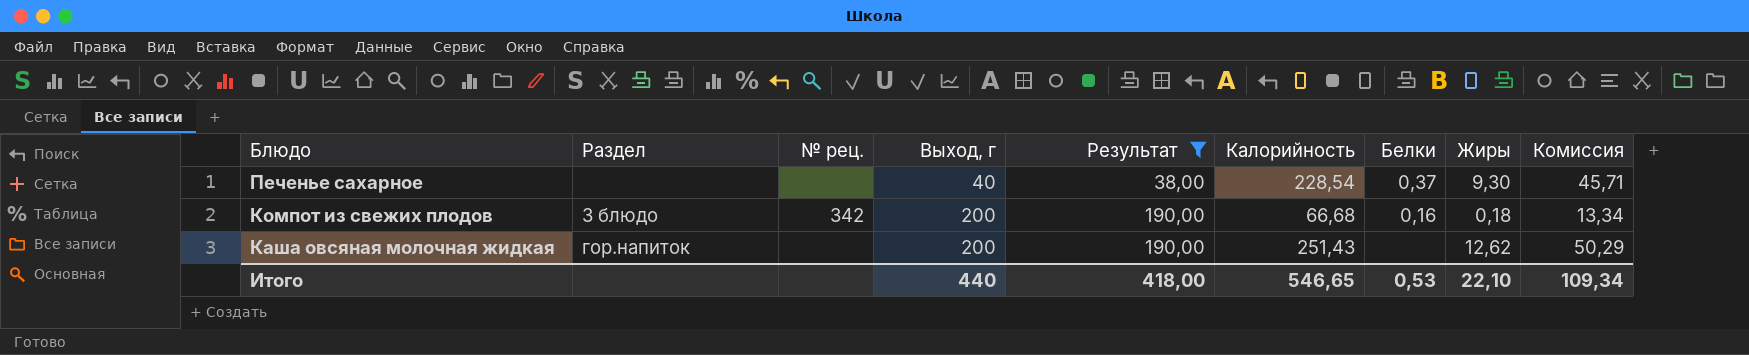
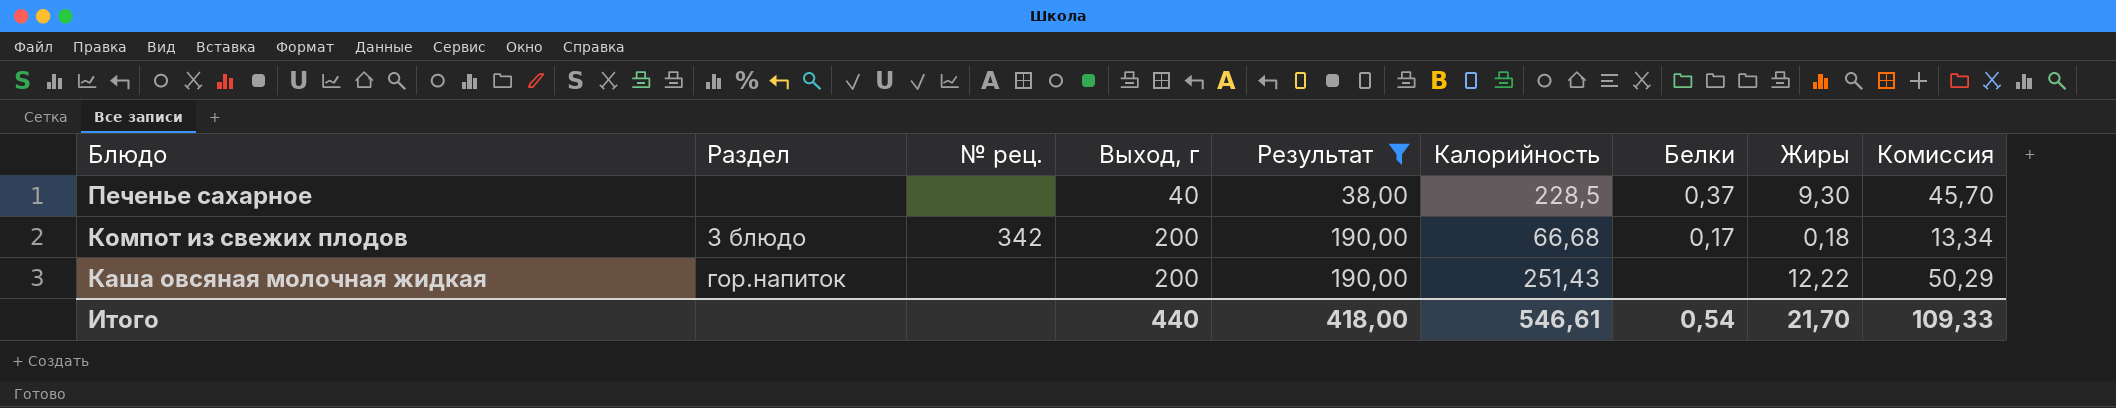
Печенье сахарное | Калорийность: 228,54 -> 228,5
Печенье сахарное | Комиссия: 45,71 -> 45,70
Компот из свежих плодов | Белки: 0,16 -> 0,17
Каша овсяная молочная жидкая | Жиры: 12,62 -> 12,22
Итого | Калорийность: 546,65 -> 546,61
Итого | Белки: 0,53 -> 0,54
Итого | Жиры: 22,10 -> 21,70
Итого | Комиссия: 109,34 -> 109,33

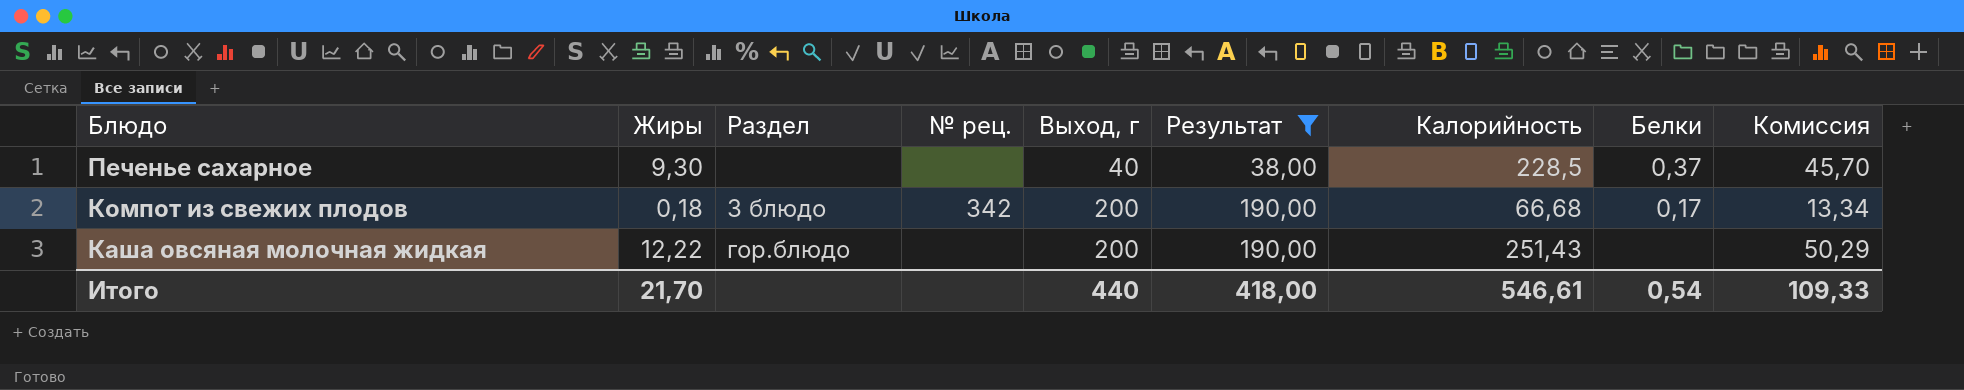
column Жиры | position: 8 -> 2
Каша овсяная молочная жидкая | Раздел: гор.напиток -> гор.блюдо

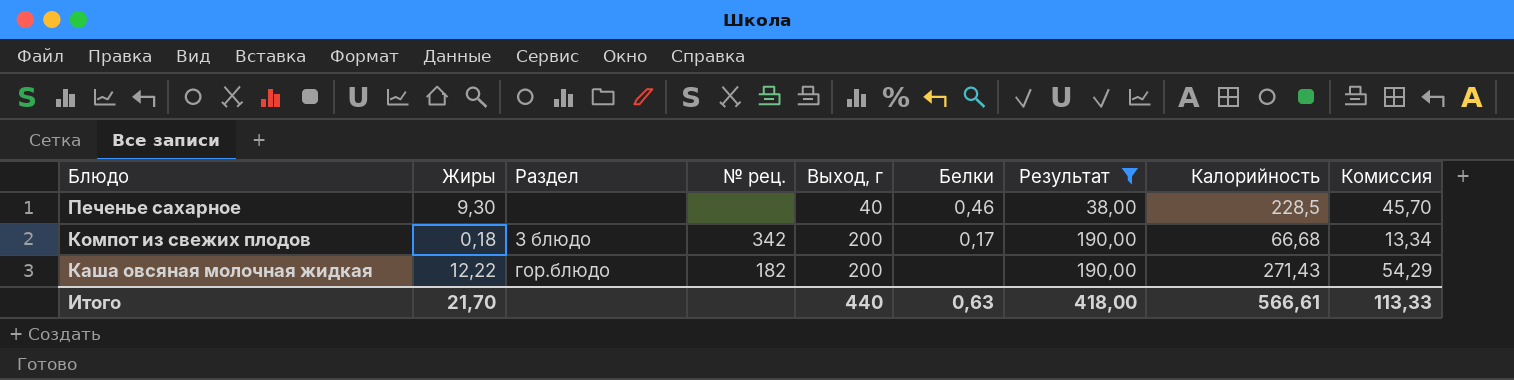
column Белки | position: 8 -> 6
Печенье сахарное | Белки: 0,37 -> 0,46
Каша овсяная молочная жидкая | № рец.: none -> 182
Каша овсяная молочная жидкая | Калорийность: 251,43 -> 271,43
Каша овсяная молочная жидкая | Комиссия: 50,29 -> 54,29
Итого | Белки: 0,54 -> 0,63
Итого | Калорийность: 546,61 -> 566,61
Итого | Комиссия: 109,33 -> 113,33

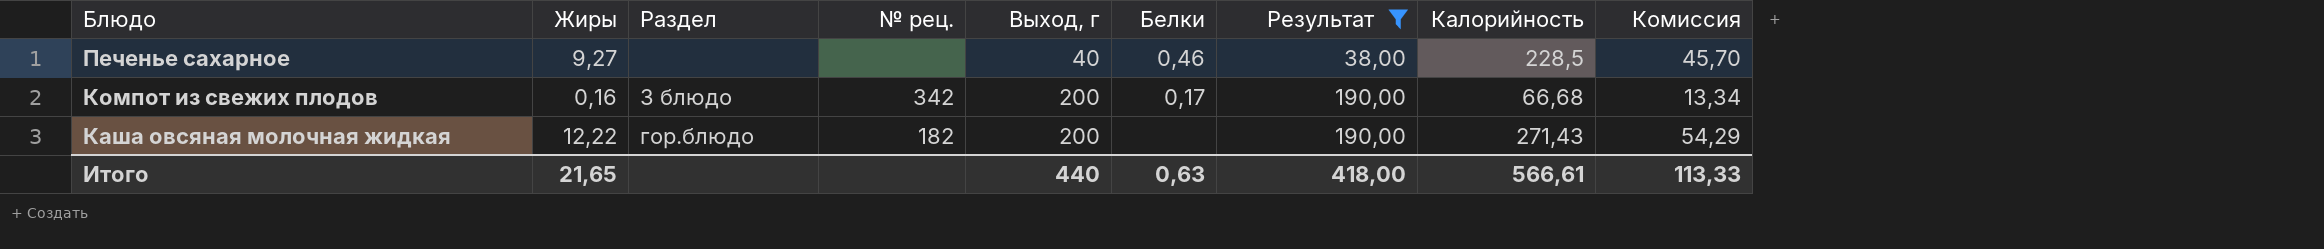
Печенье сахарное | Жиры: 9,30 -> 9,27
Компот из свежих плодов | Жиры: 0,18 -> 0,16
Итого | Жиры: 21,70 -> 21,65

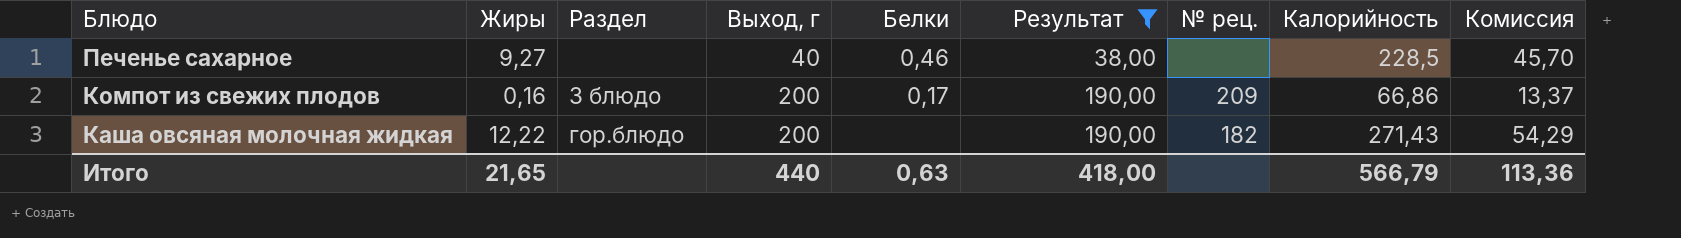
column № рец. | position: 4 -> 7
Компот из свежих плодов | № рец.: 342 -> 209
Компот из свежих плодов | Калорийность: 66,68 -> 66,86
Компот из свежих плодов | Комиссия: 13,34 -> 13,37
Итого | Калорийность: 566,61 -> 566,79
Итого | Комиссия: 113,33 -> 113,36

